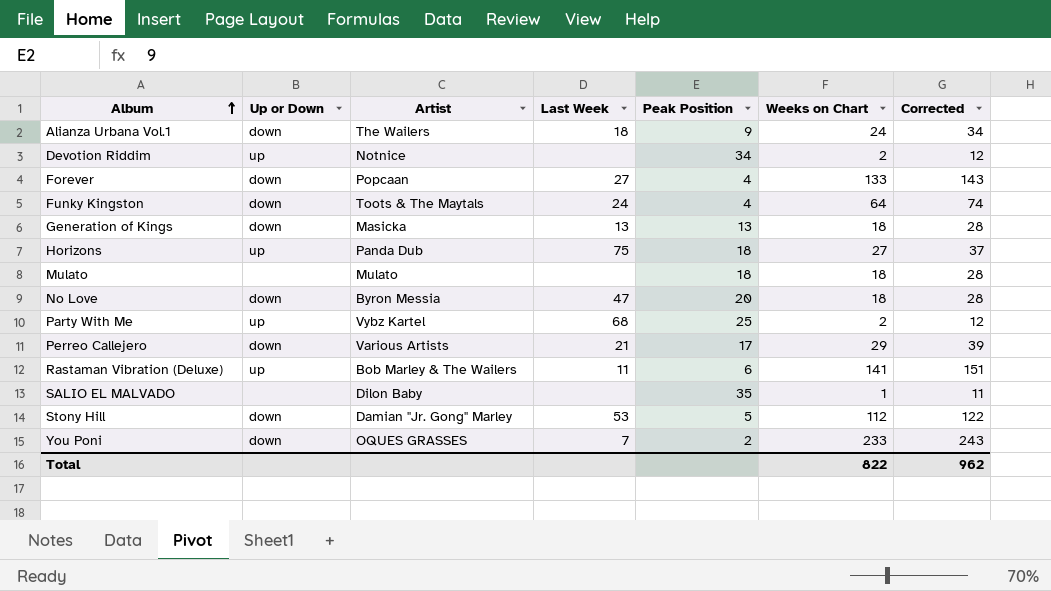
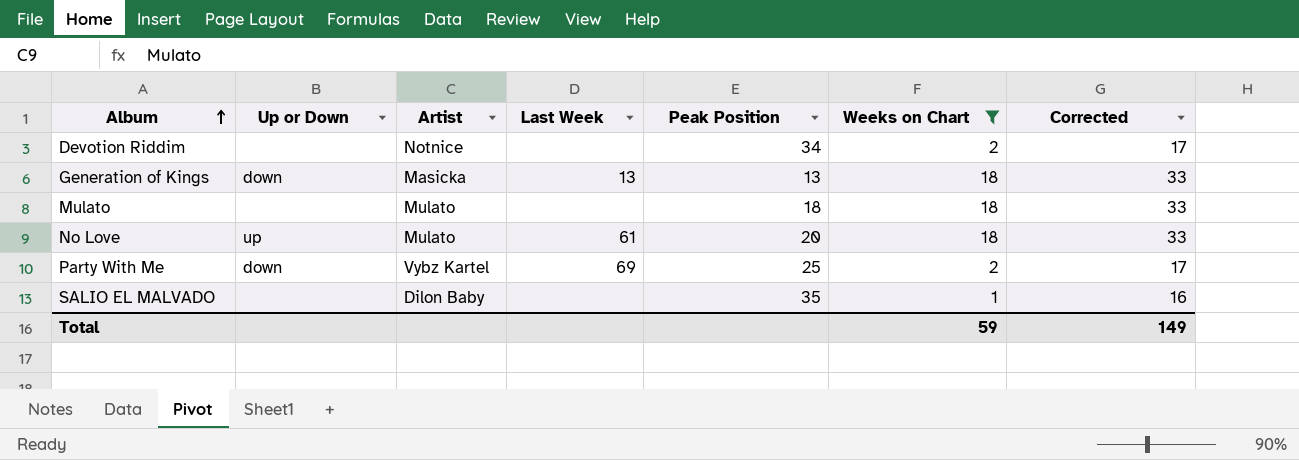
filter: none -> Weeks on Chart <= 18
column Corrected | formula: [Weeks on Chart] + 10 -> [Weeks on Chart] + 15
Devotion Riddim | Up or Down: up -> none
No Love | Up or Down: down -> up
No Love | Artist: Byron Messia -> Mulato
No Love | Last Week: 47 -> 61
Party With Me | Up or Down: up -> down
Party With Me | Last Week: 68 -> 69
Total | Weeks on Chart: 822 -> 59
Total | Corrected: 962 -> 149

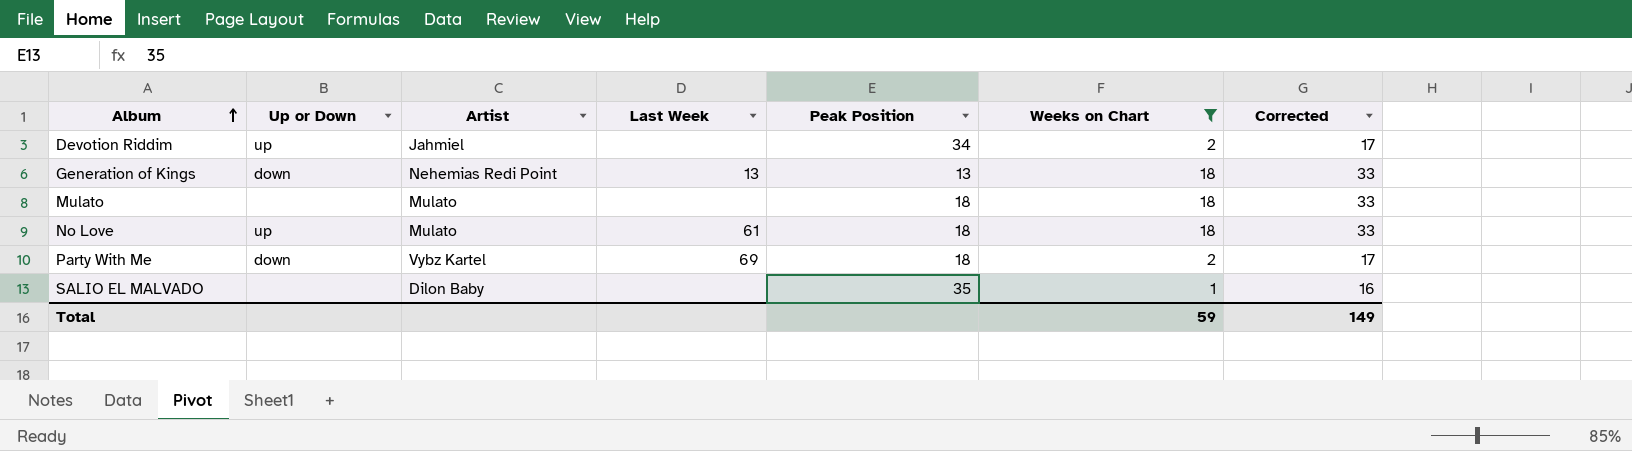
Devotion Riddim | Up or Down: none -> up
Devotion Riddim | Artist: Notnice -> Jahmiel
Generation of Kings | Artist: Masicka -> Nehemias Redi Point
No Love | Peak Position: 20 -> 18
Party With Me | Peak Position: 25 -> 18

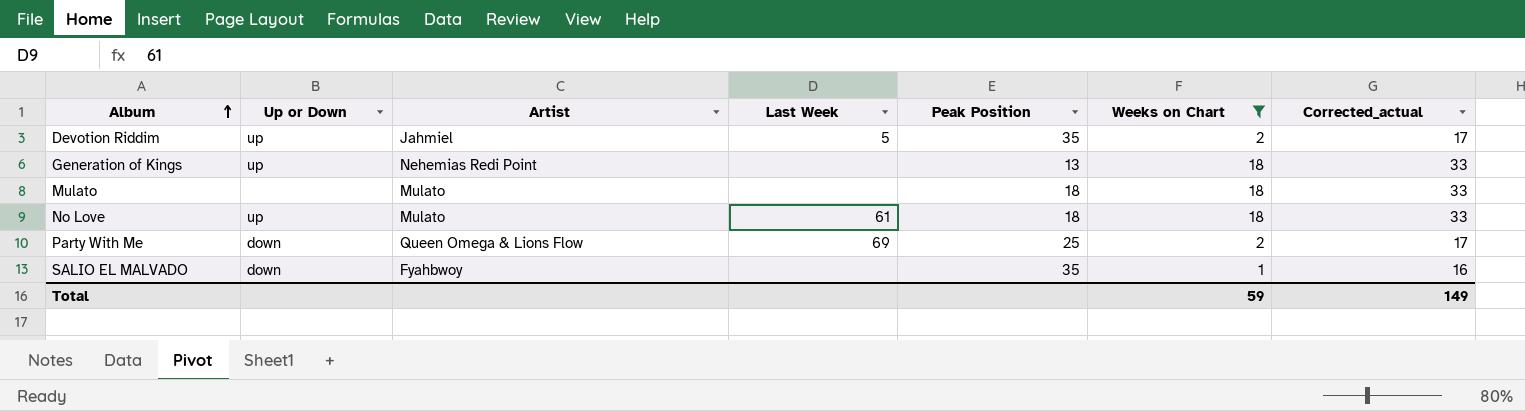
column name: Corrected -> Corrected_actual
Devotion Riddim | Last Week: none -> 5
Devotion Riddim | Peak Position: 34 -> 35
Generation of Kings | Up or Down: down -> up
Generation of Kings | Last Week: 13 -> none
Party With Me | Artist: Vybz Kartel -> Queen Omega & Lions Flow
Party With Me | Peak Position: 18 -> 25
SALIO EL MALVADO | Up or Down: none -> down
SALIO EL MALVADO | Artist: Dilon Baby -> Fyahbwoy

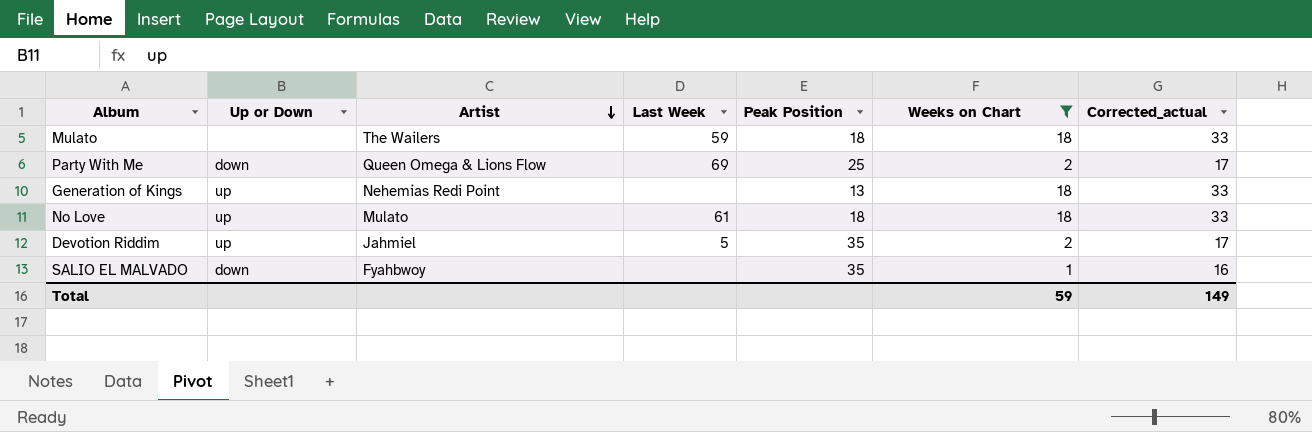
row order: Album ascending -> Artist descending
Mulato | Artist: Mulato -> The Wailers
Mulato | Last Week: none -> 59

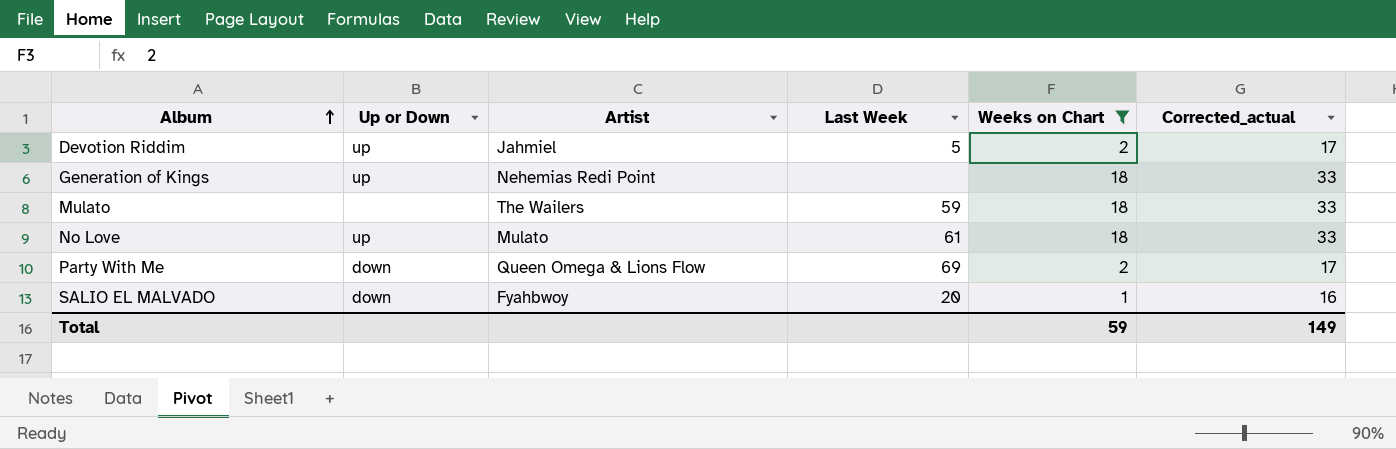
row order: Artist descending -> Album ascending
column Peak Position | position: 5 -> none
SALIO EL MALVADO | Last Week: none -> 20

